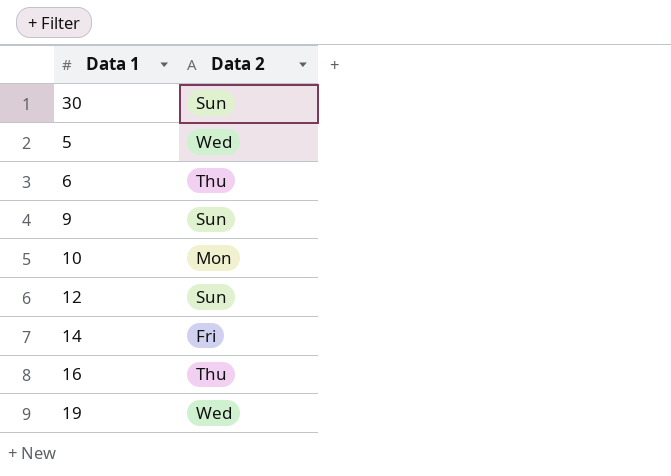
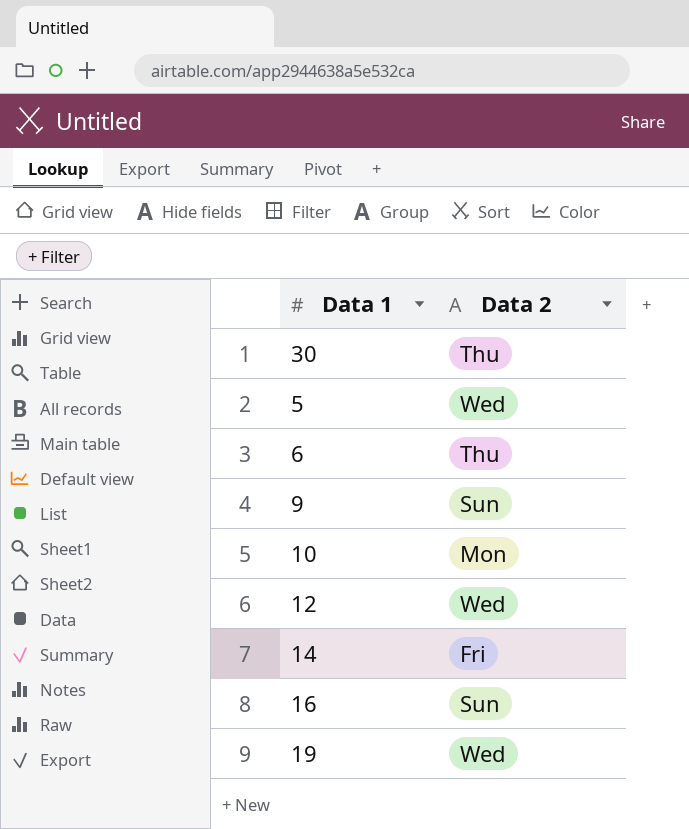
30 | Data 2: Sun -> Thu
12 | Data 2: Sun -> Wed
16 | Data 2: Thu -> Sun

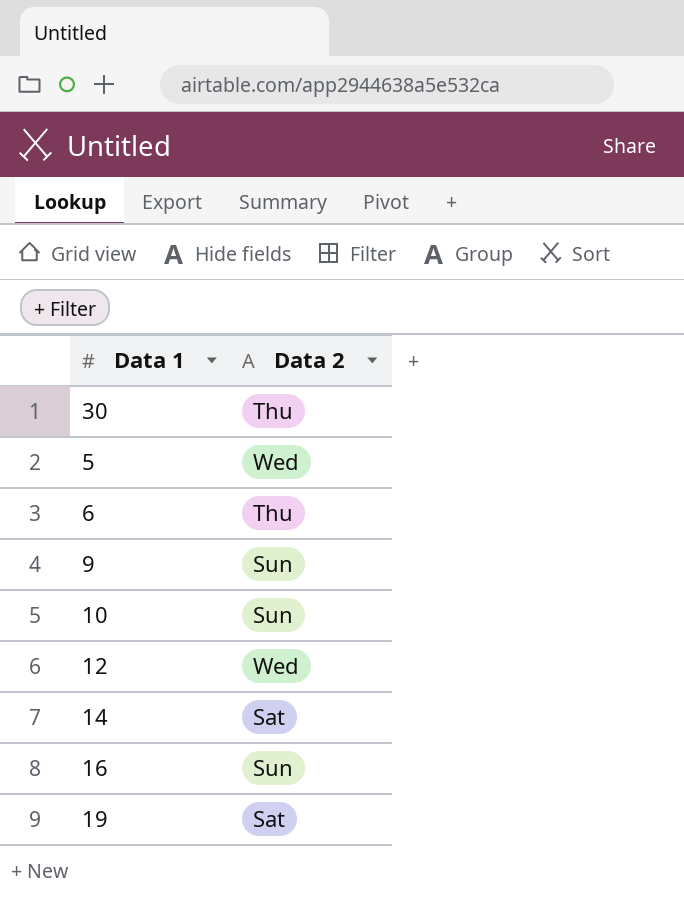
10 | Data 2: Mon -> Sun
14 | Data 2: Fri -> Sat
19 | Data 2: Wed -> Sat

